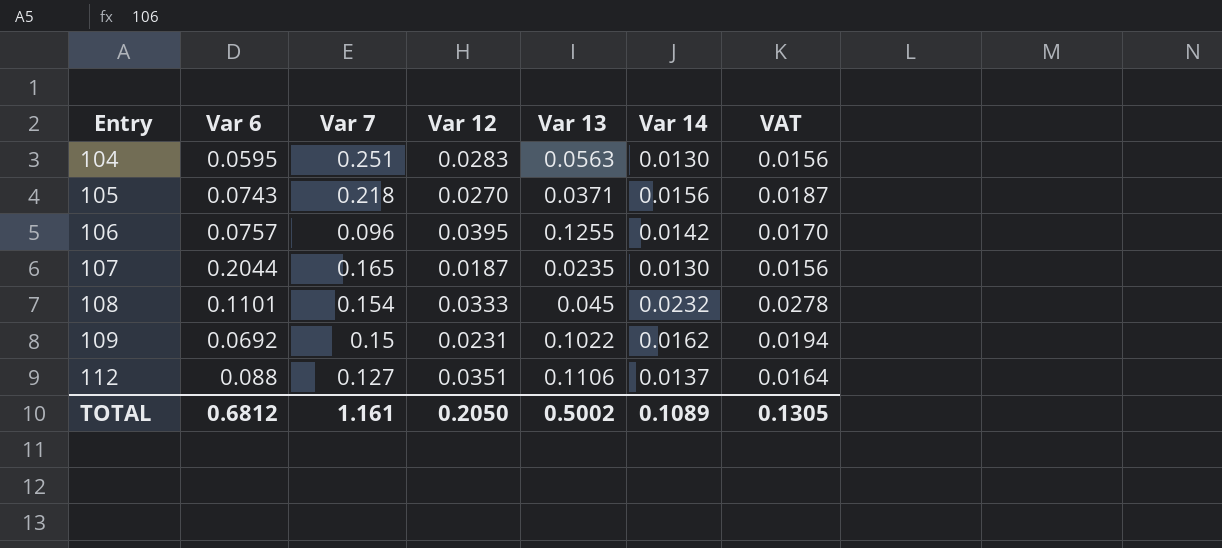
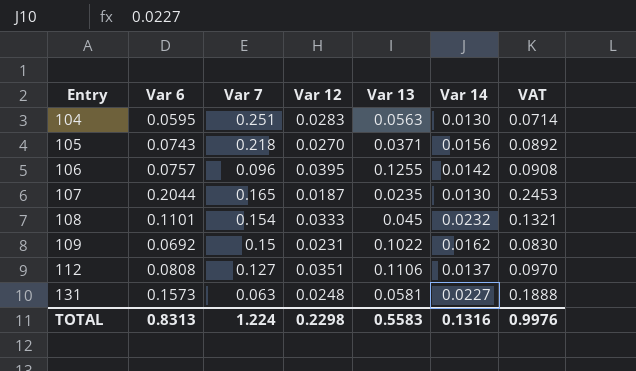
column VAT | formula: [Var 14] * 1.2 -> [Var 6] * 1.2
112 | Var 6: 0.088 -> 0.0808
row 131: none -> 0.1573 | 0.063 | 0.0248 | 0.0581 | 0.0227 | 0.1888
TOTAL | Var 6: 0.6812 -> 0.8313
TOTAL | Var 7: 1.161 -> 1.224
TOTAL | Var 12: 0.2050 -> 0.2298
TOTAL | Var 13: 0.5002 -> 0.5583
TOTAL | Var 14: 0.1089 -> 0.1316
TOTAL | VAT: 0.1305 -> 0.9976

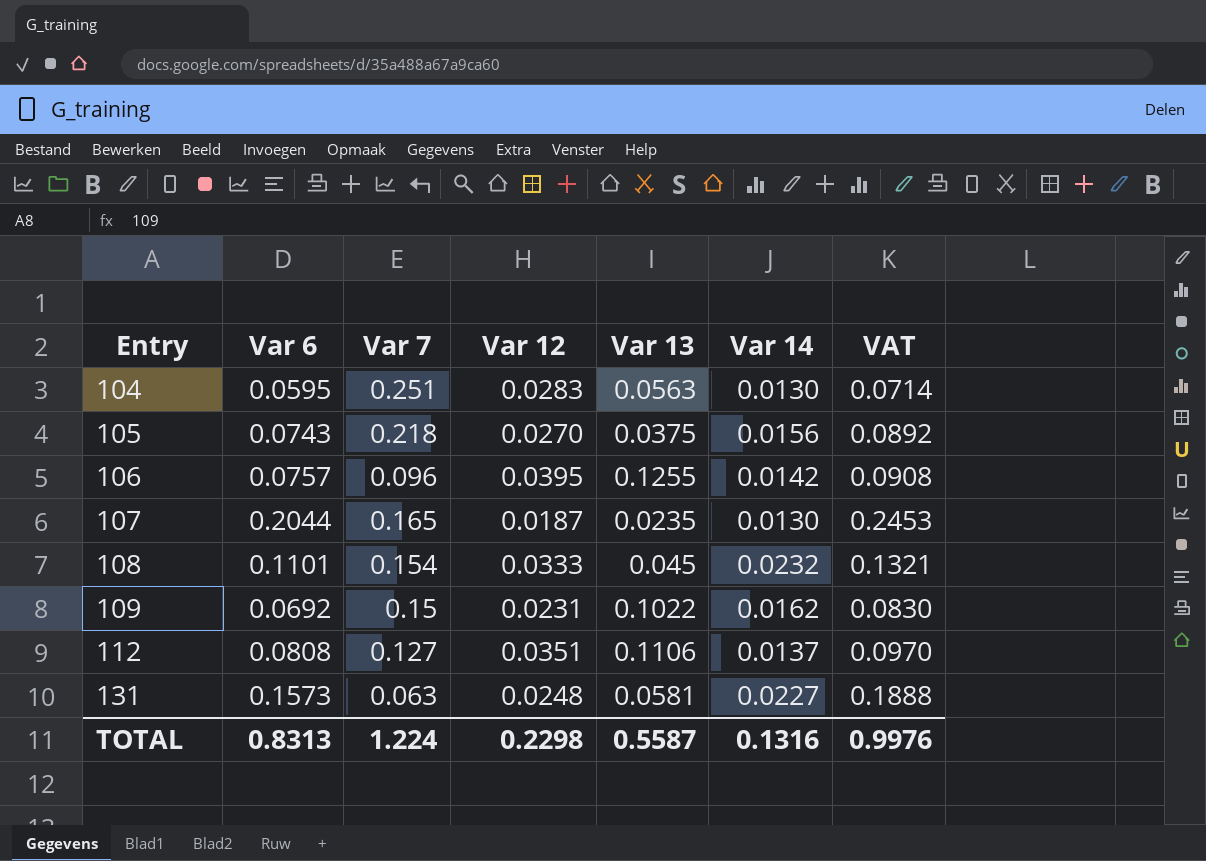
105 | Var 13: 0.0371 -> 0.0375
TOTAL | Var 13: 0.5583 -> 0.5587

